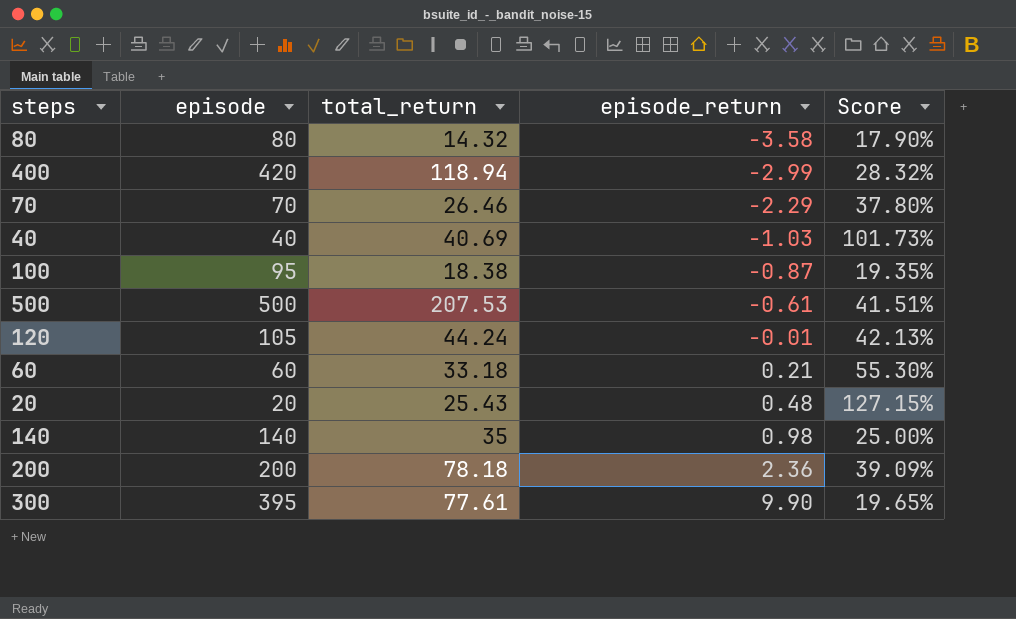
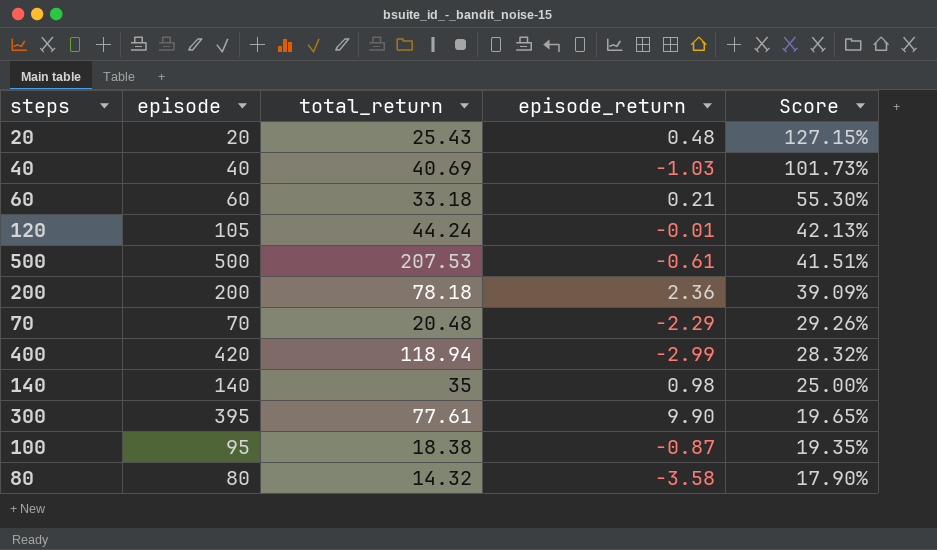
row order: episode_return ascending -> Score descending
70 | total_return: 26.46 -> 20.48
70 | Score: 37.80% -> 29.26%

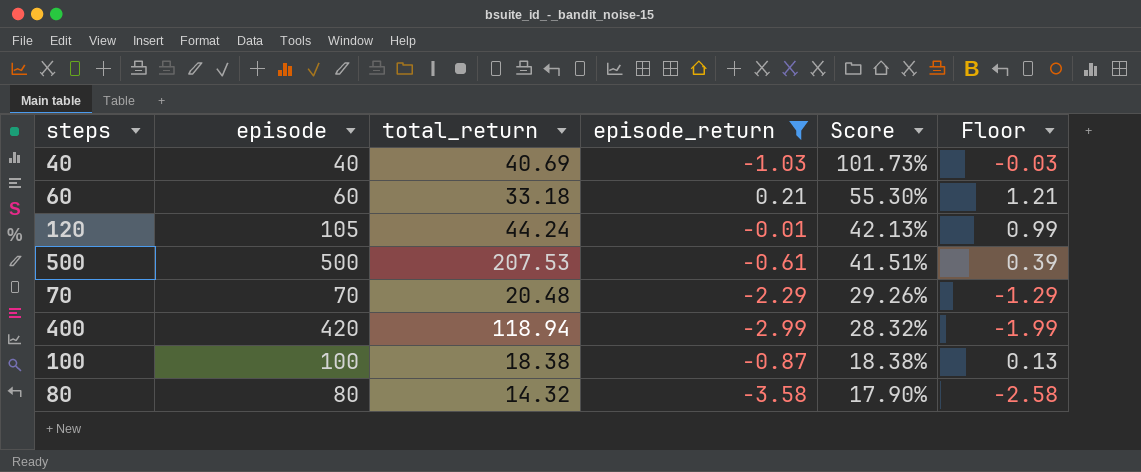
filter: none -> episode_return <= 0.21
column Floor | formula: none -> [episode_return] + 1
100 | episode: 95 -> 100
100 | Score: 19.35% -> 18.38%

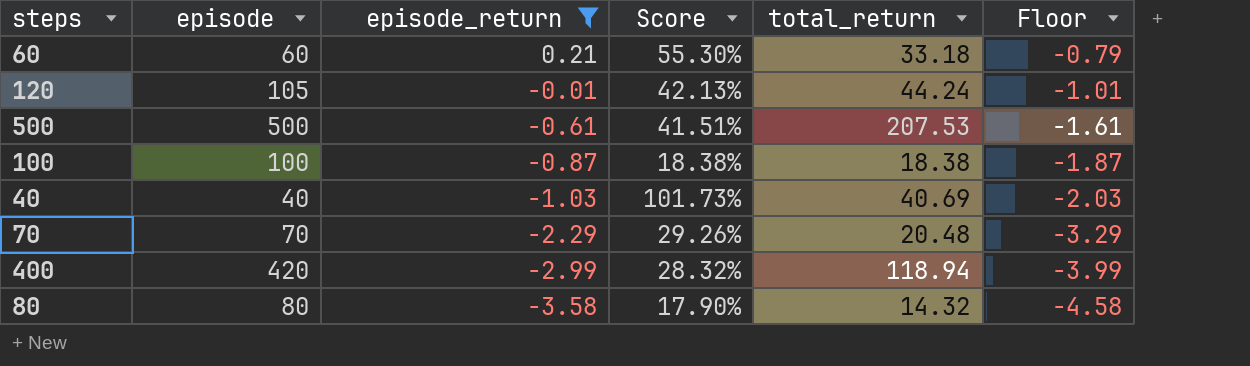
row order: Score descending -> episode_return descending
column total_return | position: 3 -> 5
column Floor | formula: [episode_return] + 1 -> [episode_return] - 1

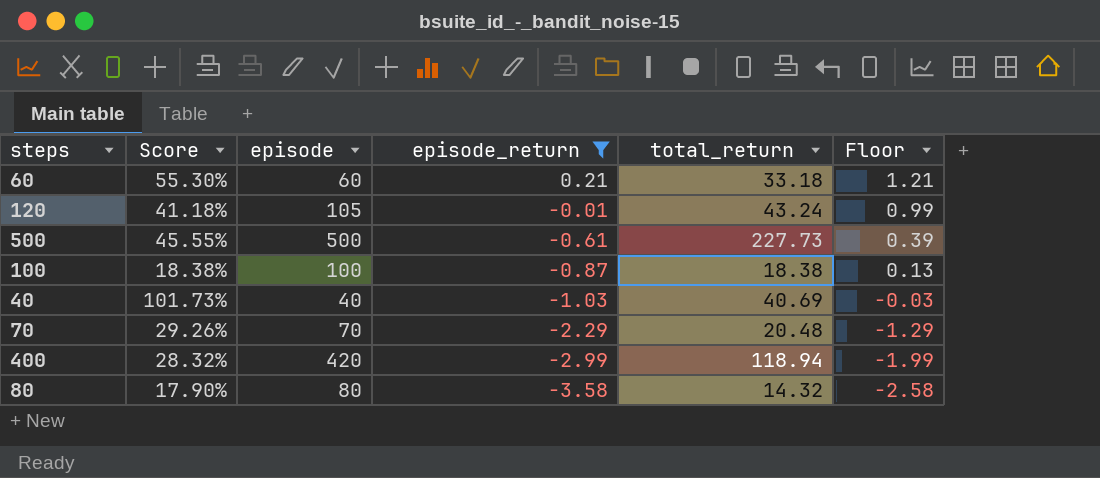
column Score | position: 4 -> 2
column Floor | formula: [episode_return] - 1 -> [episode_return] + 1
120 | Score: 42.13% -> 41.18%
120 | total_return: 44.24 -> 43.24
500 | Score: 41.51% -> 45.55%
500 | total_return: 207.53 -> 227.73

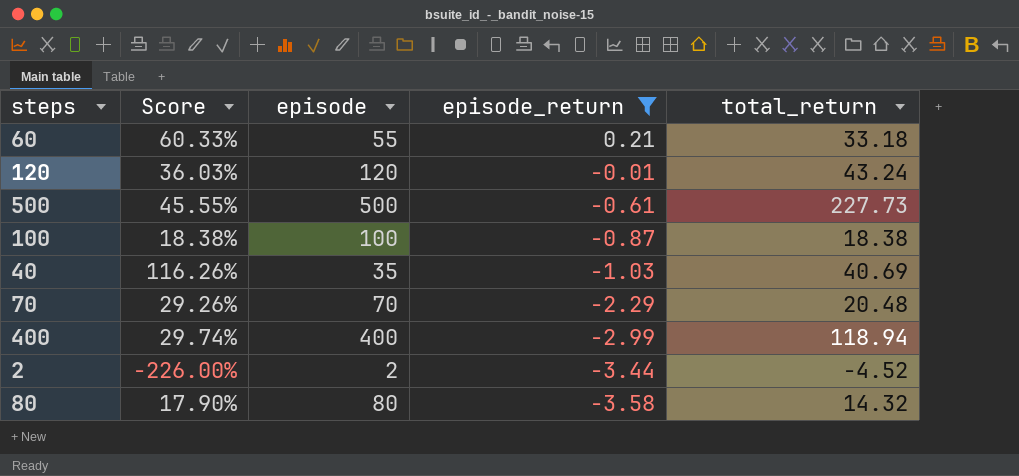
column Floor | formula: [episode_return] + 1 -> none
60 | Score: 55.30% -> 60.33%
60 | episode: 60 -> 55
120 | Score: 41.18% -> 36.03%
120 | episode: 105 -> 120
40 | Score: 101.73% -> 116.26%
40 | episode: 40 -> 35
400 | Score: 28.32% -> 29.74%
400 | episode: 420 -> 400
row 2: none -> -226.00% | 2 | -3.44 | -4.52

